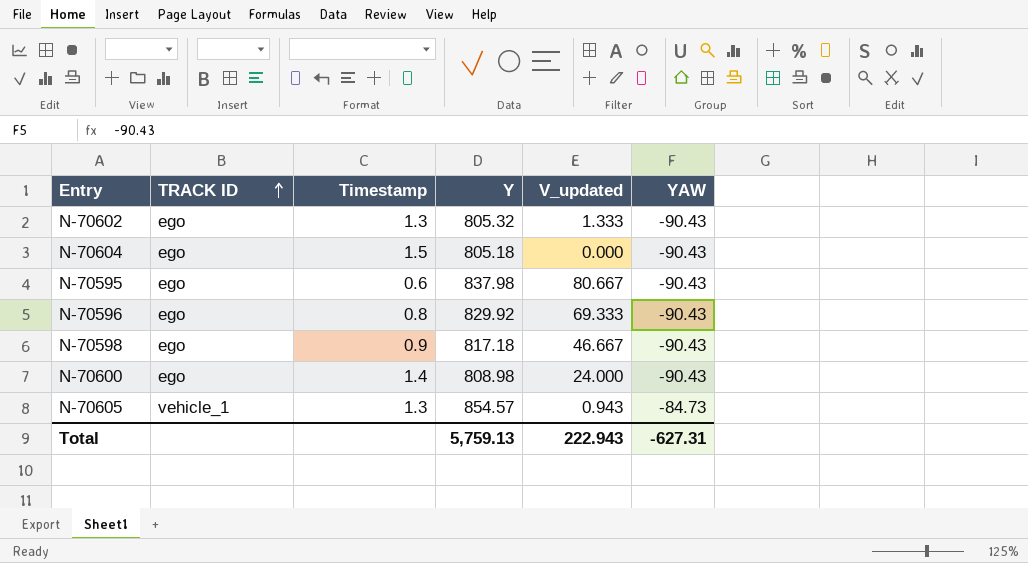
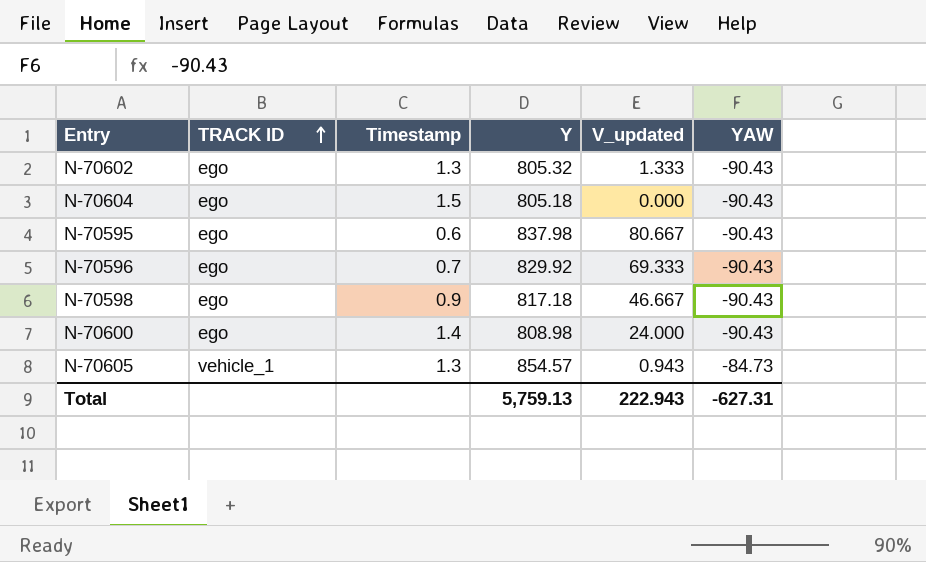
N-70596 | Timestamp: 0.8 -> 0.7

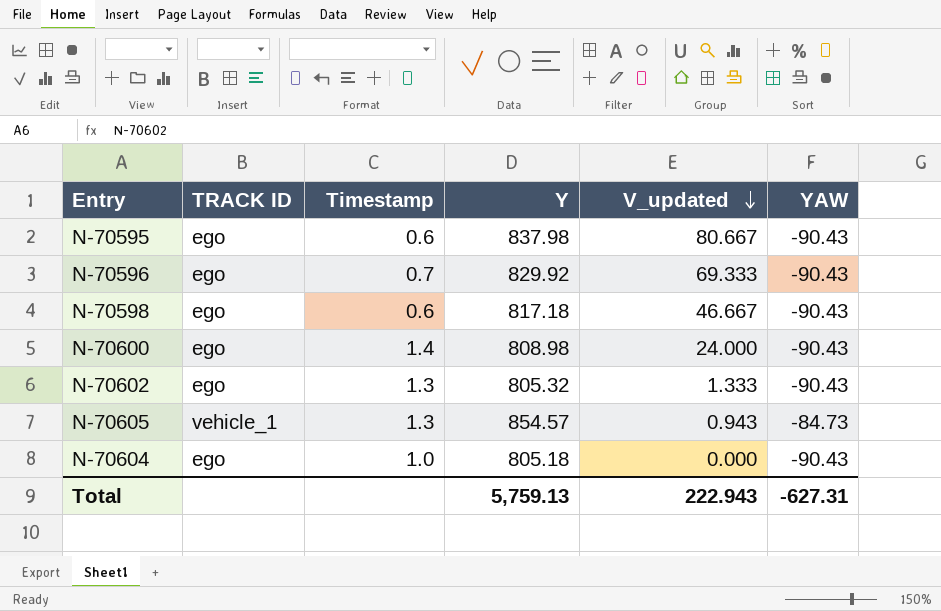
row order: TRACK ID ascending -> V_updated descending
N-70598 | Timestamp: 0.9 -> 0.6
N-70604 | Timestamp: 1.5 -> 1.0

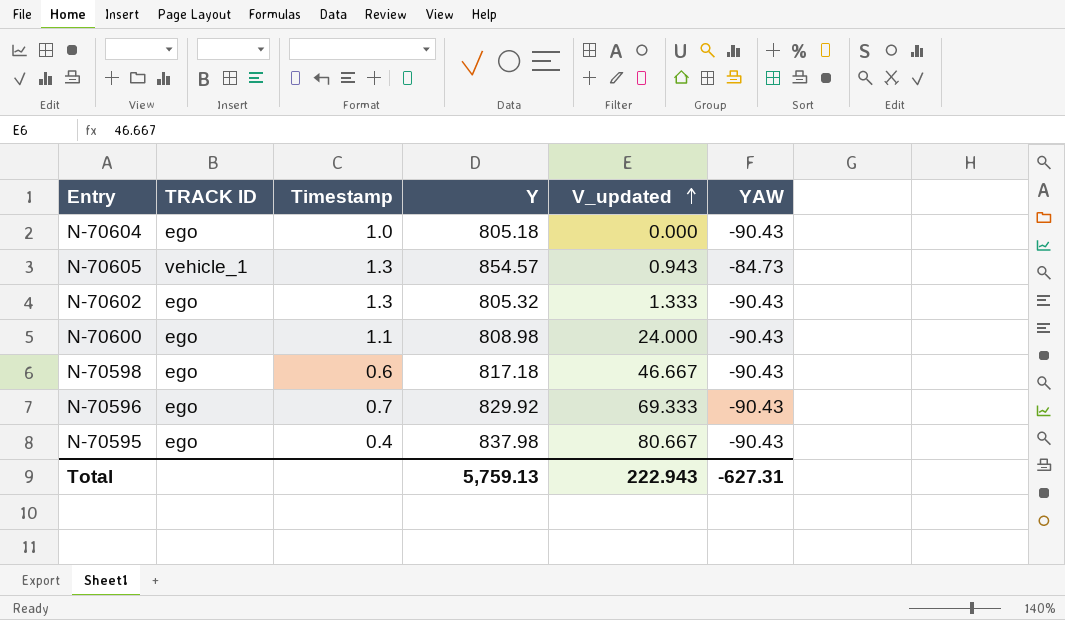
row order: V_updated descending -> V_updated ascending
N-70600 | Timestamp: 1.4 -> 1.1
N-70595 | Timestamp: 0.6 -> 0.4

